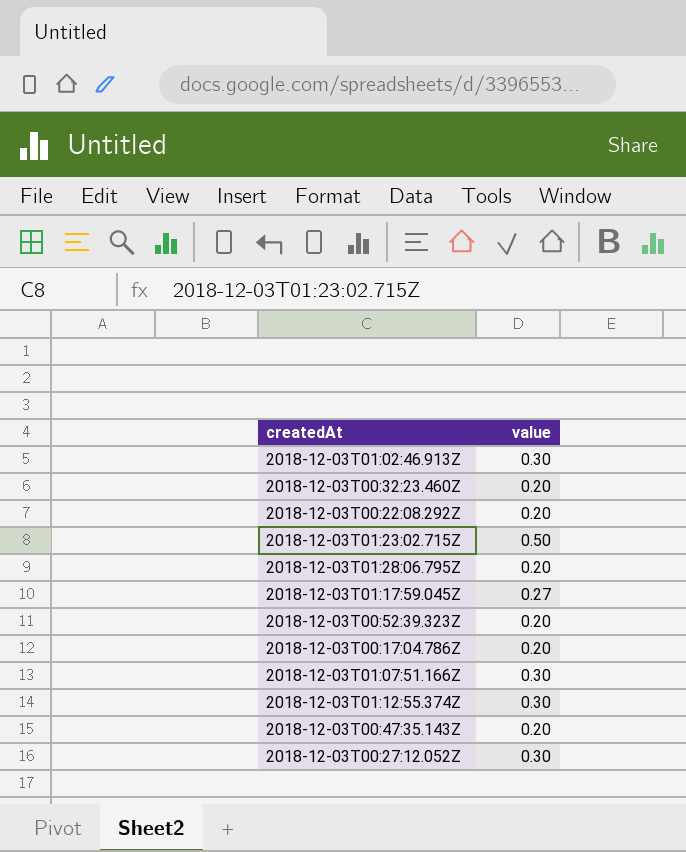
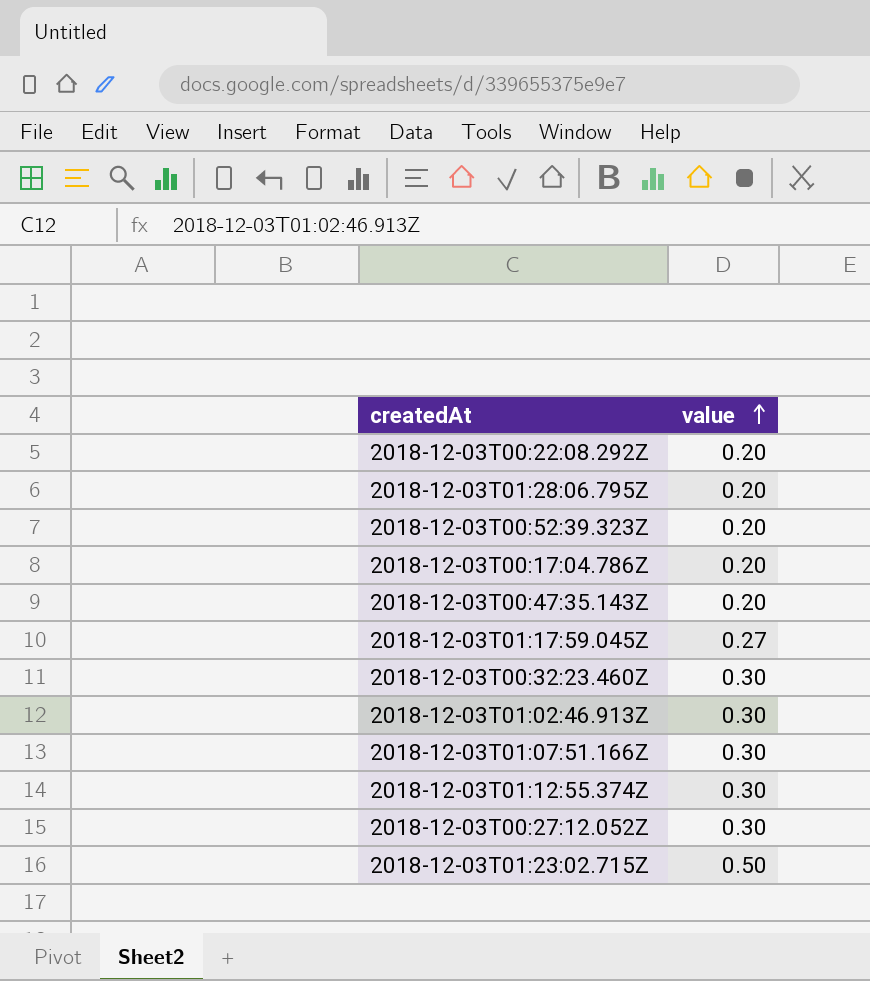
row order: none -> value ascending
2018-12-03T00:32:23.460Z | value: 0.20 -> 0.30

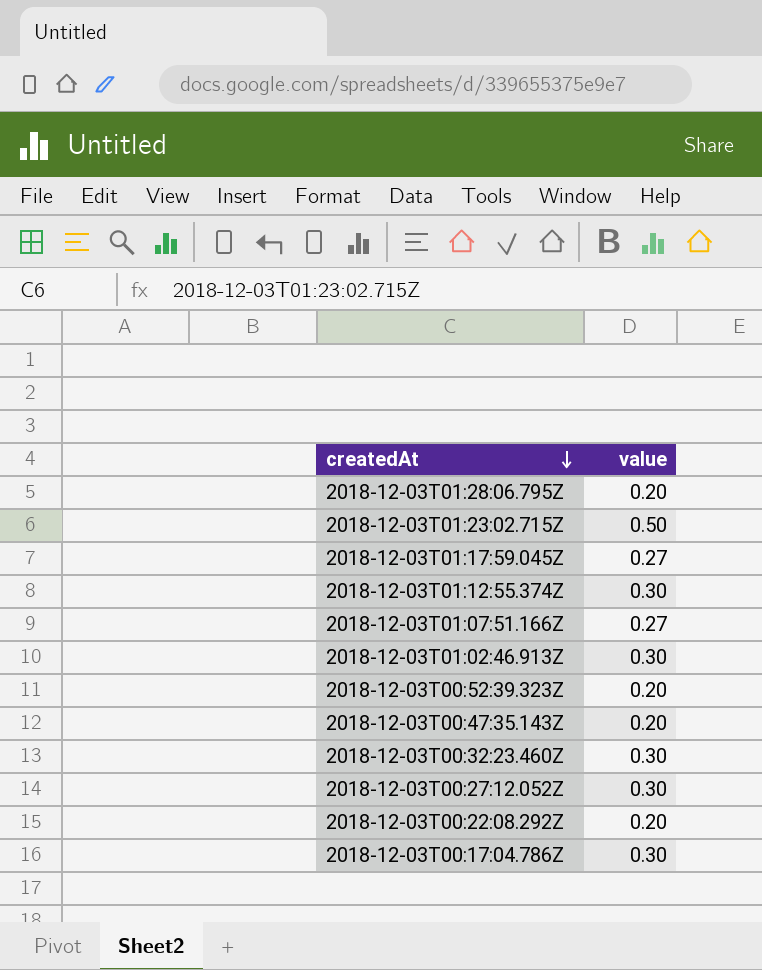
row order: value ascending -> createdAt descending
2018-12-03T01:07:51.166Z | value: 0.30 -> 0.27
2018-12-03T00:17:04.786Z | value: 0.20 -> 0.30

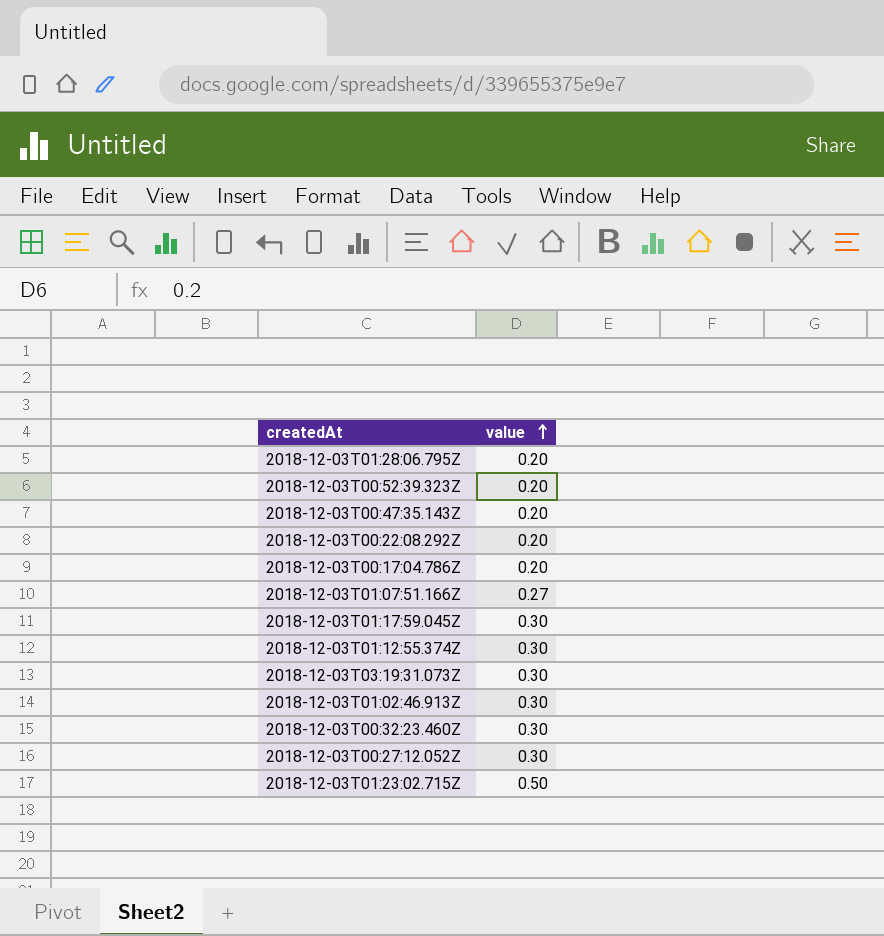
row order: createdAt descending -> value ascending
2018-12-03T00:17:04.786Z | value: 0.30 -> 0.20
2018-12-03T01:17:59.045Z | value: 0.27 -> 0.30
row 2018-12-03T03:19:31.073Z: none -> 0.30

